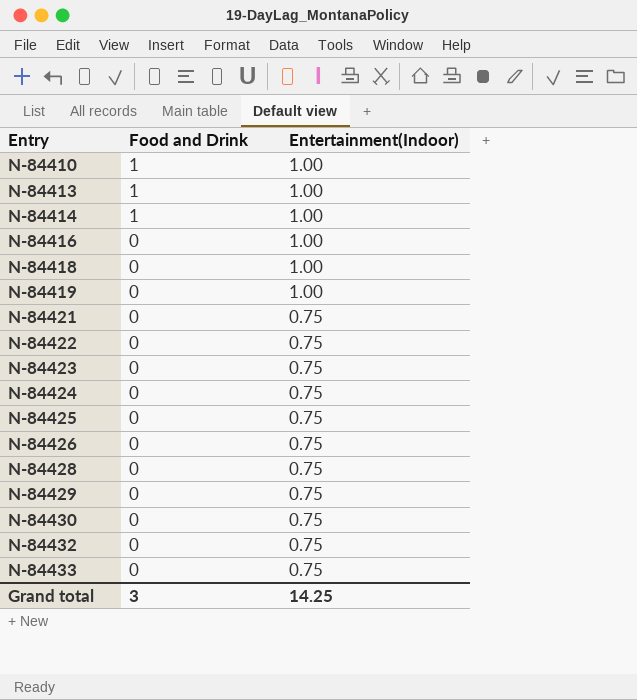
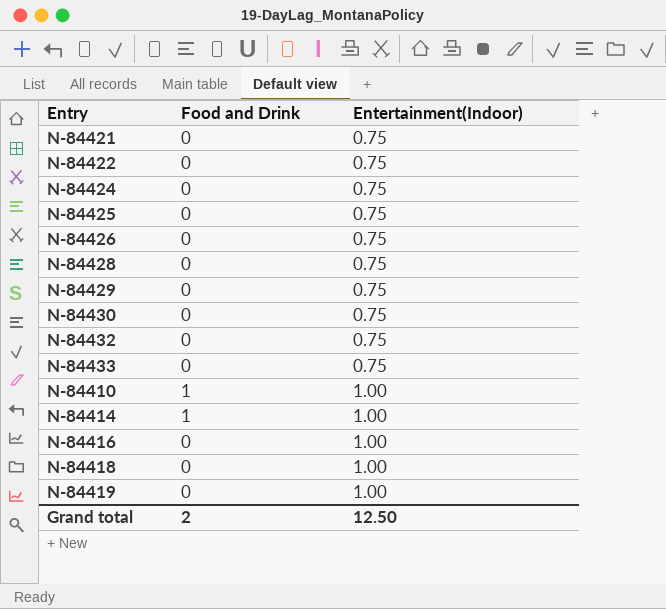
row order: Entry ascending -> Entertainment(Indoor) ascending
row N-84413: 1 | 1.00 -> none
row N-84423: 0 | 0.75 -> none
Grand total | Food and Drink: 3 -> 2
Grand total | Entertainment(Indoor): 14.25 -> 12.50

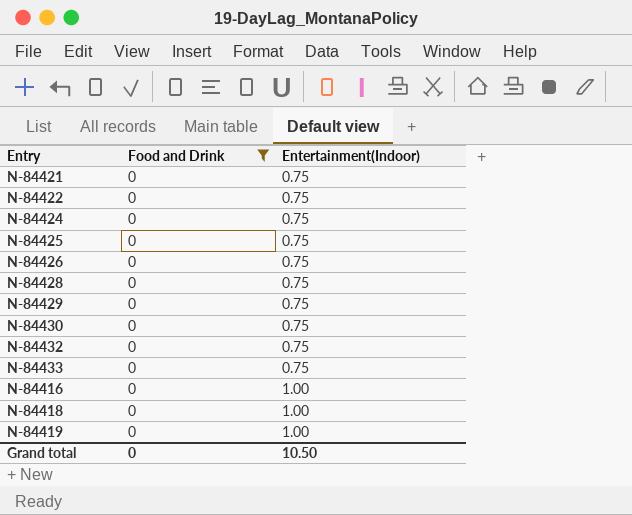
filter: none -> Food and Drink = 0
Grand total | Food and Drink: 2 -> 0
Grand total | Entertainment(Indoor): 12.50 -> 10.50

